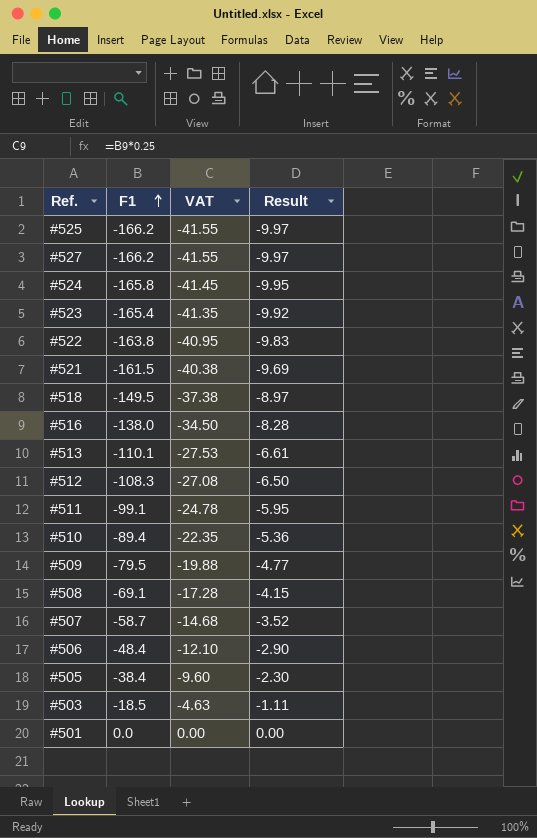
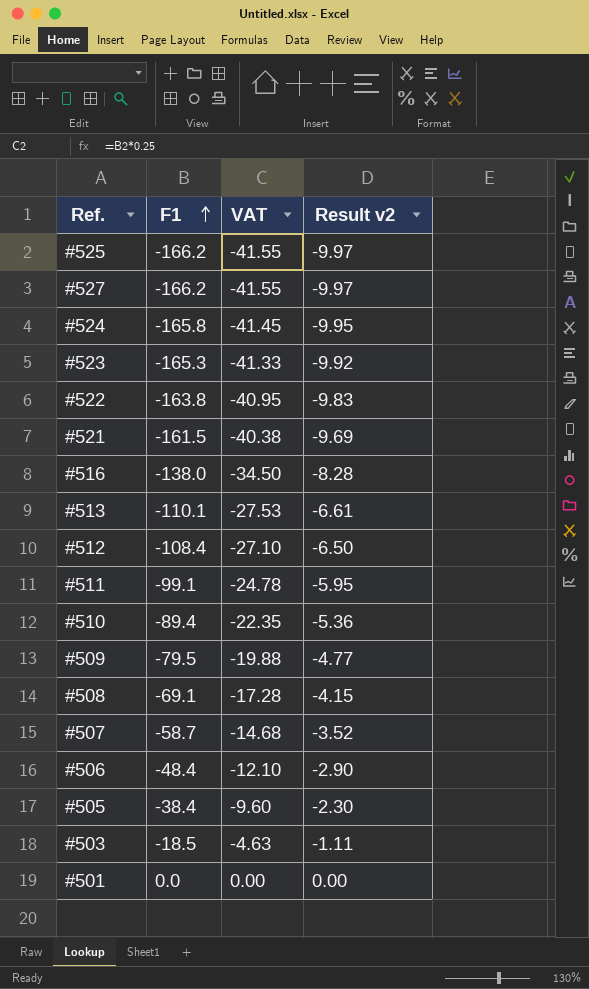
column name: Result -> Result v2
row #518: -149.5 | -37.38 | -8.97 -> none
#523 | F1: -165.4 -> -165.3
#523 | VAT: -41.35 -> -41.33
#512 | F1: -108.3 -> -108.4
#512 | VAT: -27.08 -> -27.10

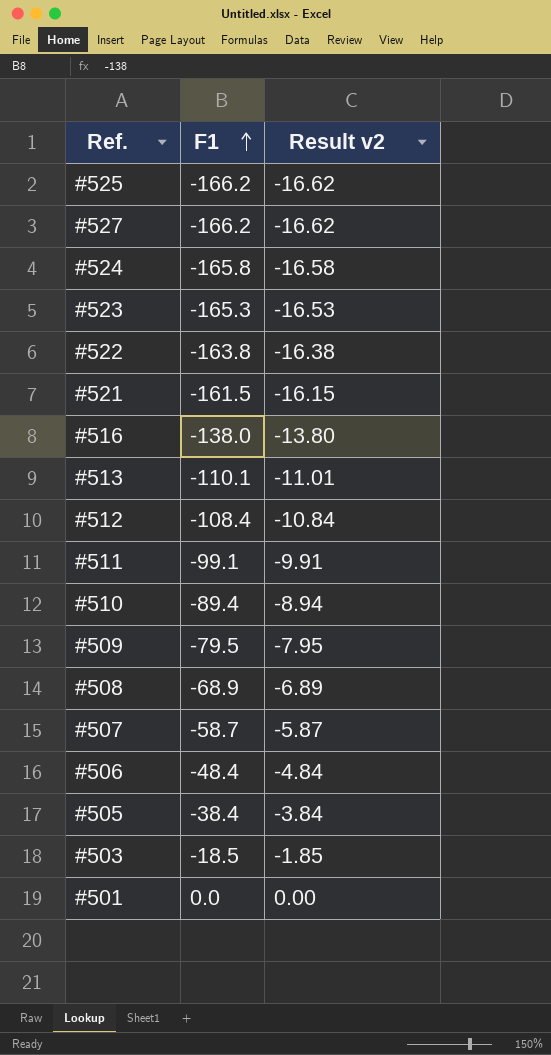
column VAT | formula: [F1] * 0.25 -> none
column Result v2 | formula: [F1] * 0.06 -> [F1] * 0.1
#508 | F1: -69.1 -> -68.9

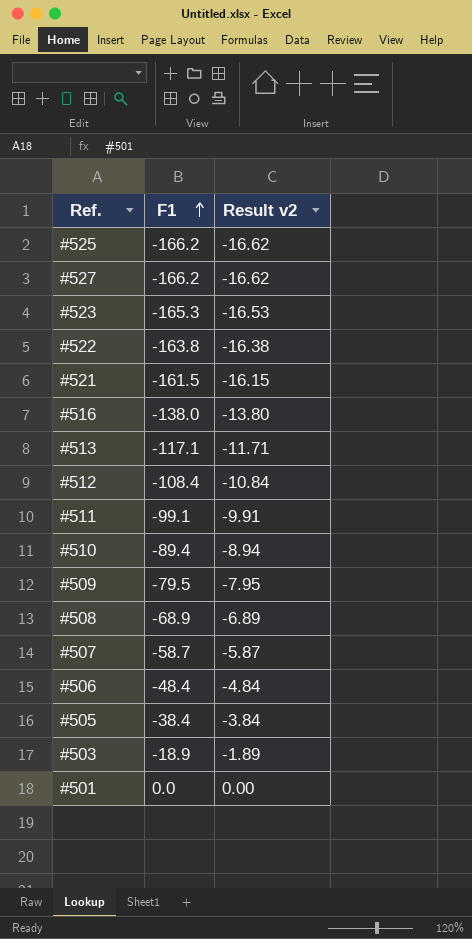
row #524: -165.8 | -16.58 -> none
#513 | F1: -110.1 -> -117.1
#513 | Result v2: -11.01 -> -11.71
#503 | F1: -18.5 -> -18.9
#503 | Result v2: -1.85 -> -1.89

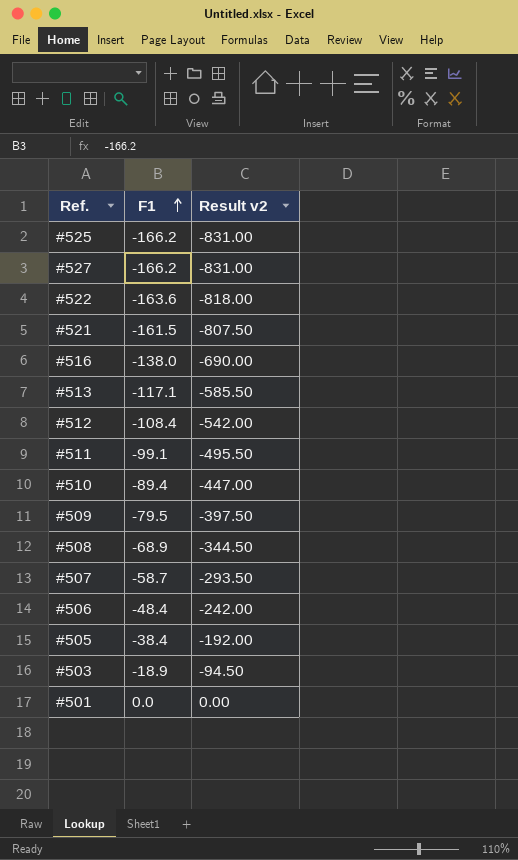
column Result v2 | formula: [F1] * 0.1 -> [F1] * 5
row #523: -165.3 | -16.53 -> none
#522 | F1: -163.8 -> -163.6

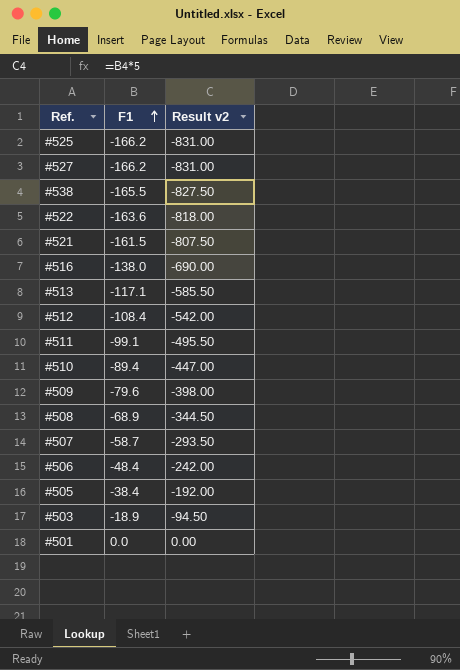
row #538: none -> -165.5 | -827.50
#509 | F1: -79.5 -> -79.6
#509 | Result v2: -397.50 -> -398.00

